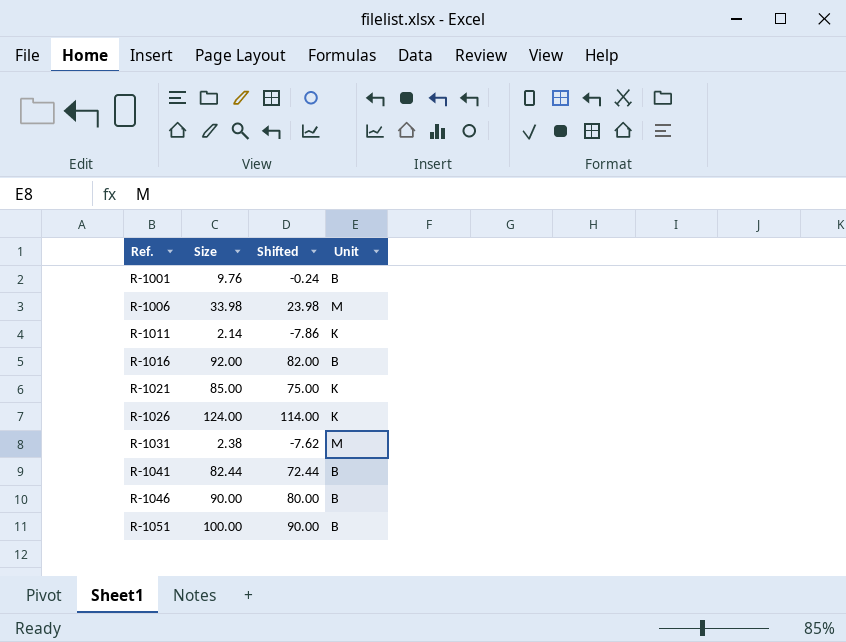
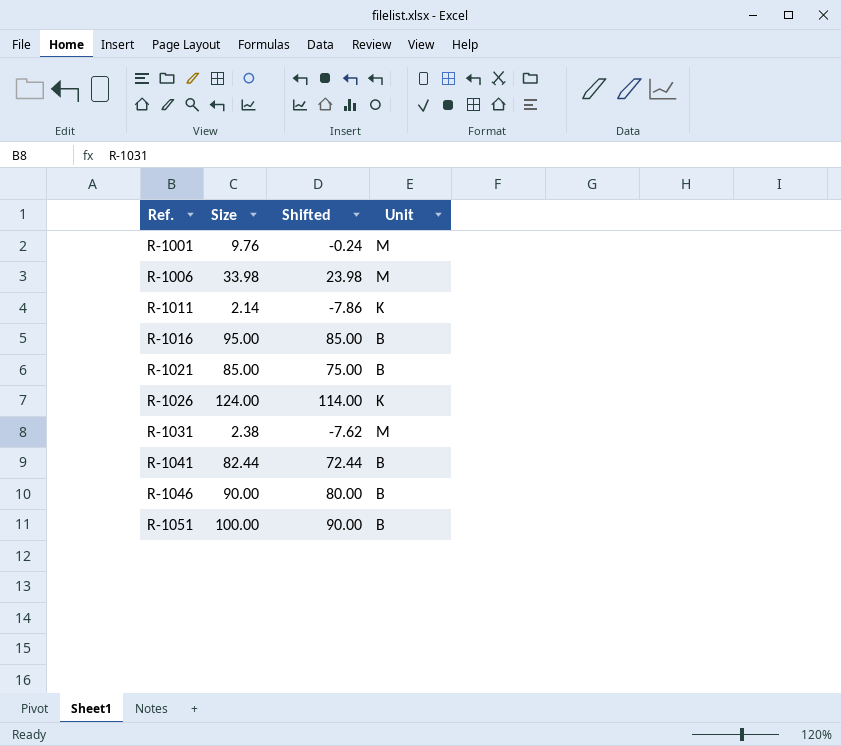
R-1001 | Unit: B -> M
R-1016 | Size: 92.00 -> 95.00
R-1016 | Shifted: 82.00 -> 85.00
R-1021 | Unit: K -> B

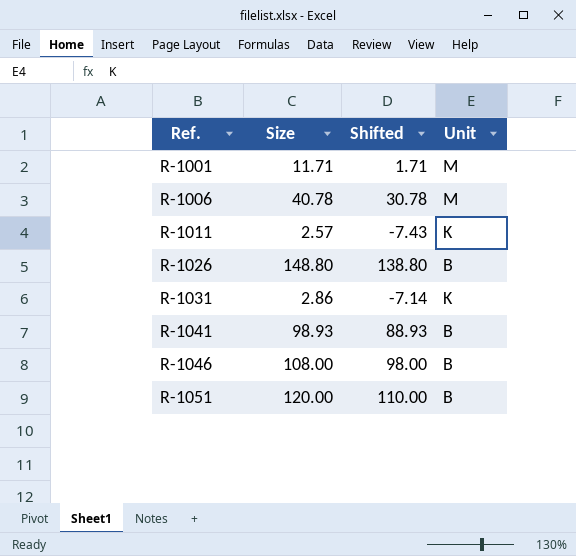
row R-1016: 95.00 | 85.00 | B -> none
row R-1021: 85.00 | 75.00 | B -> none
R-1001 | Size: 9.76 -> 11.71
R-1001 | Shifted: -0.24 -> 1.71
R-1006 | Size: 33.98 -> 40.78
R-1006 | Shifted: 23.98 -> 30.78
R-1011 | Size: 2.14 -> 2.57
R-1011 | Shifted: -7.86 -> -7.43
R-1026 | Size: 124.00 -> 148.80
R-1026 | Shifted: 114.00 -> 138.80
R-1026 | Unit: K -> B
R-1031 | Size: 2.38 -> 2.86
R-1031 | Shifted: -7.62 -> -7.14
R-1031 | Unit: M -> K
R-1041 | Size: 82.44 -> 98.93
R-1041 | Shifted: 72.44 -> 88.93
R-1046 | Size: 90.00 -> 108.00
R-1046 | Shifted: 80.00 -> 98.00
R-1051 | Size: 100.00 -> 120.00
R-1051 | Shifted: 90.00 -> 110.00

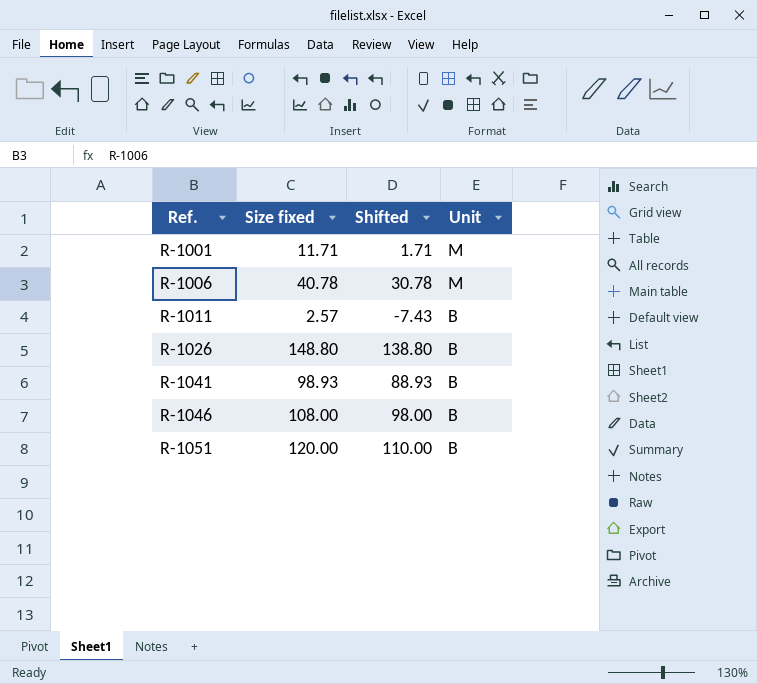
column name: Size -> Size fixed
row R-1031: 2.86 | -7.14 | K -> none
R-1011 | Unit: K -> B

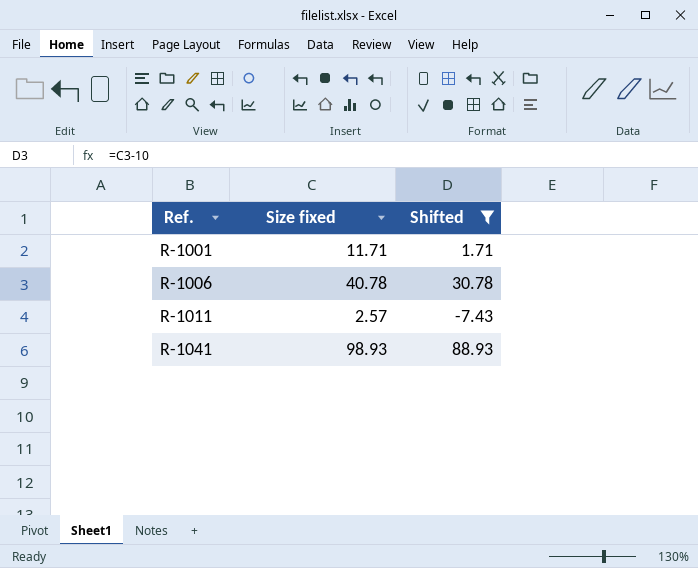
filter: none -> Shifted <= 88.93
column Unit | position: 4 -> none

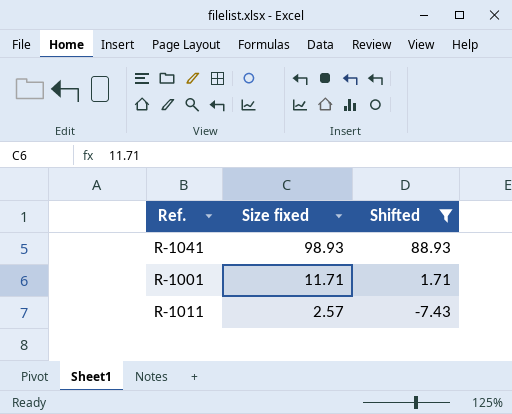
row order: Ref. ascending -> Size fixed descending
row R-1006: 40.78 | 30.78 -> none

